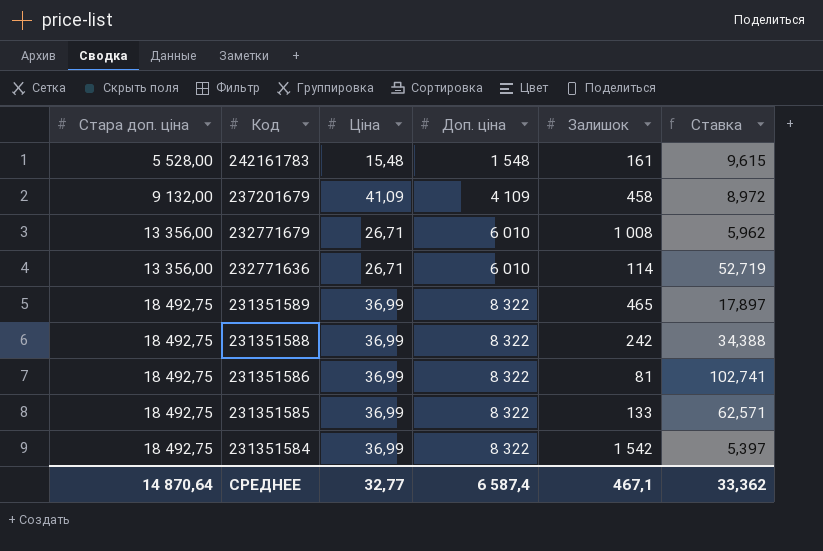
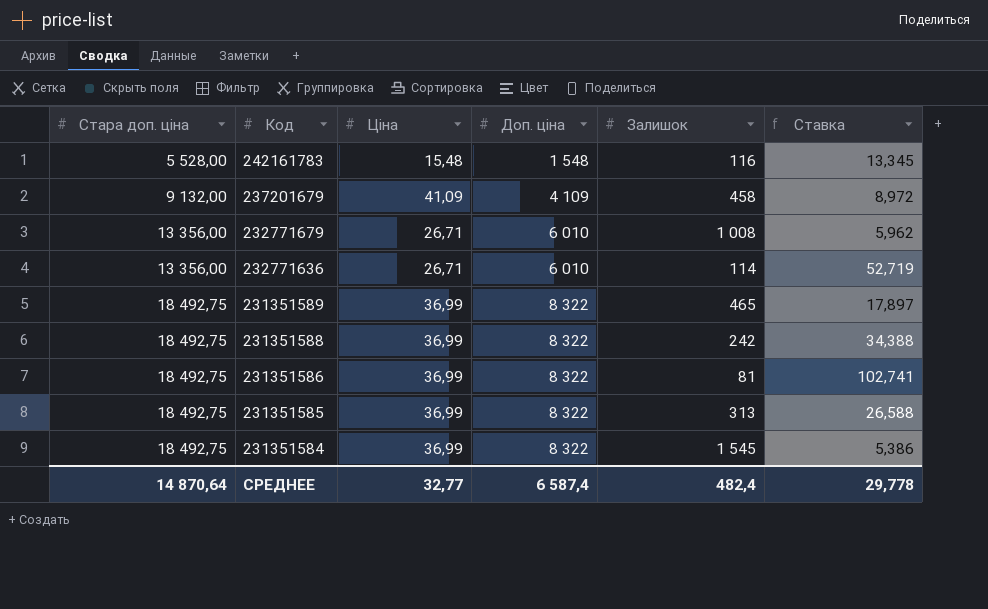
242161783 | Залишок: 161 -> 116
242161783 | Ставка: 9,615 -> 13,345
231351585 | Залишок: 133 -> 313
231351585 | Ставка: 62,571 -> 26,588
231351584 | Залишок: 1 542 -> 1 545
231351584 | Ставка: 5,397 -> 5,386
СРЕДНЕЕ | Залишок: 467,1 -> 482,4
СРЕДНЕЕ | Ставка: 33,362 -> 29,778

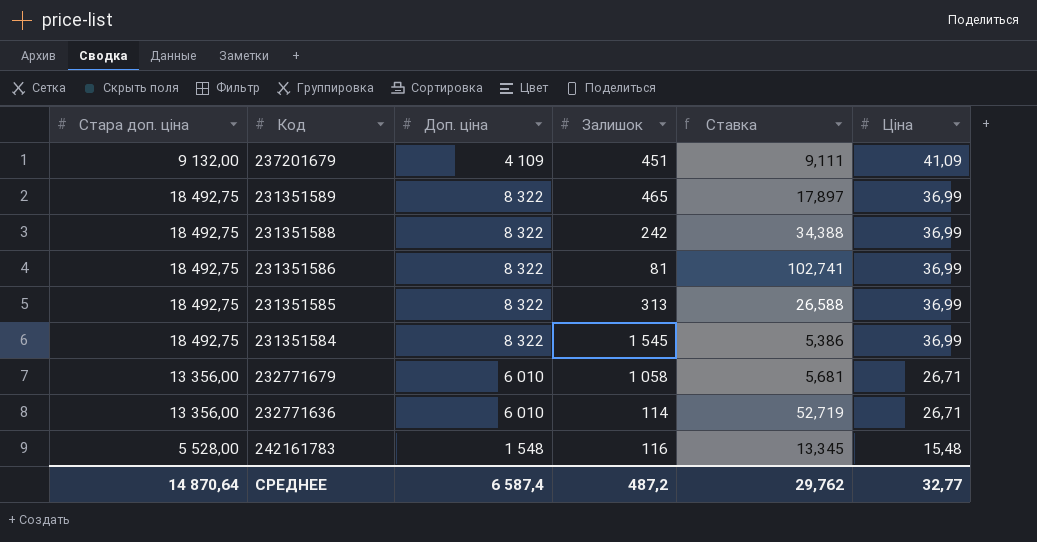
row order: Стара доп. ціна ascending -> Ціна descending
column Ціна | position: 3 -> 6
237201679 | Залишок: 458 -> 451
237201679 | Ставка: 8,972 -> 9,111
232771679 | Залишок: 1 008 -> 1 058
232771679 | Ставка: 5,962 -> 5,681
СРЕДНЕЕ | Залишок: 482,4 -> 487,2
СРЕДНЕЕ | Ставка: 29,778 -> 29,762

